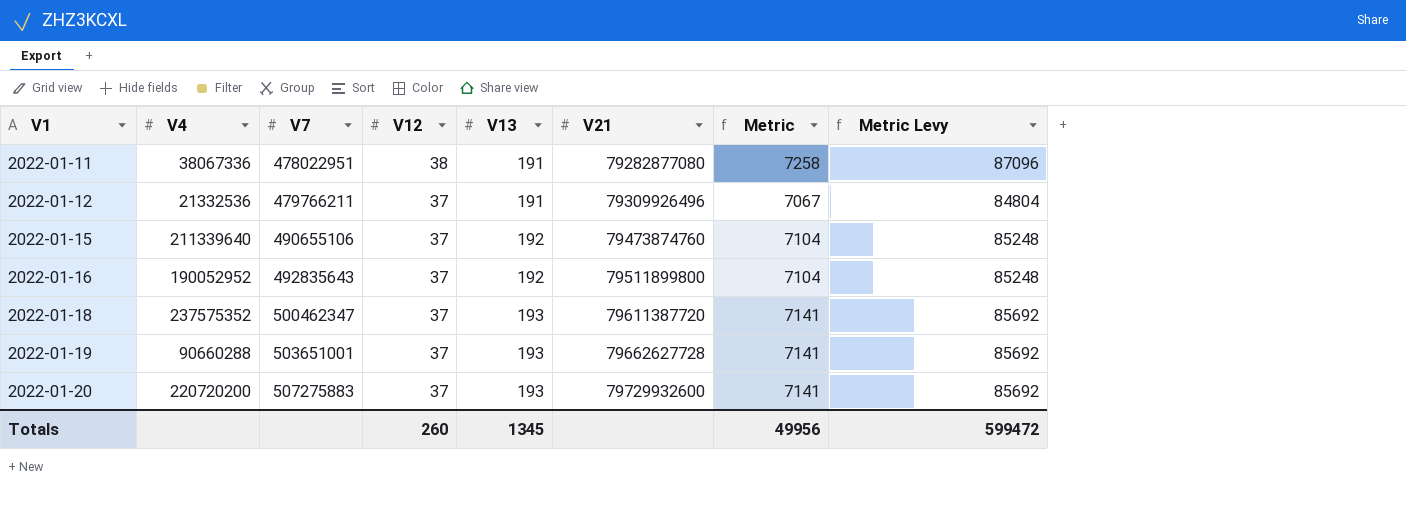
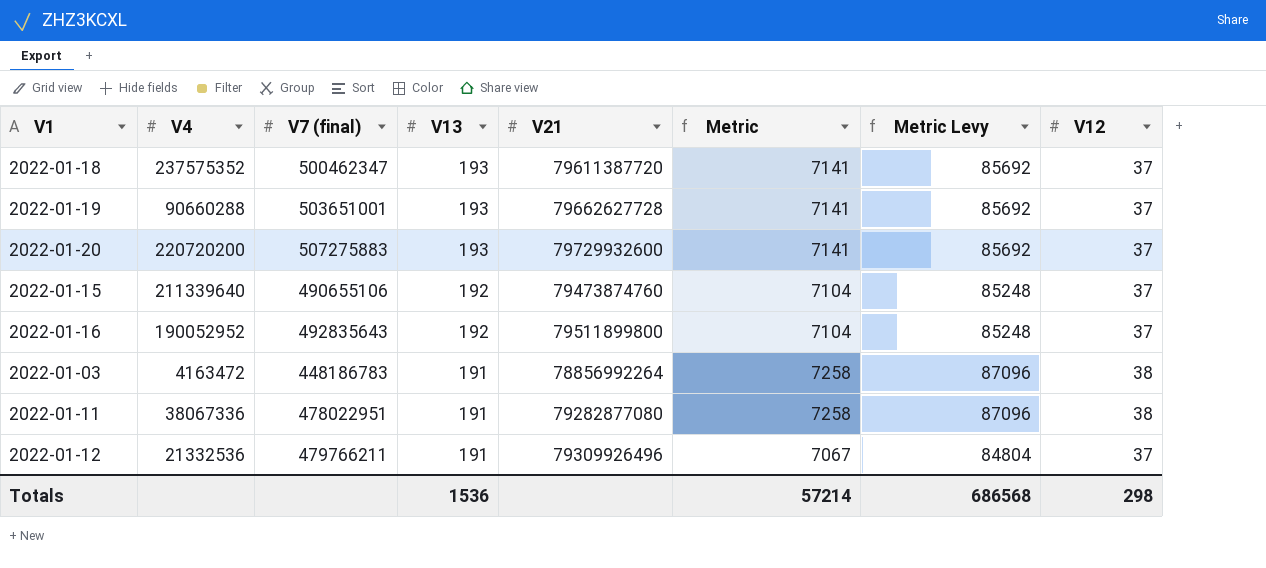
row order: V1 ascending -> V13 descending
column name: V7 -> V7 (final)
column V12 | position: 4 -> 8
row 2022-01-03: none -> 4163472 | 448186783 | 191 | 78856992264 | 7258 | 87096 | 38
Totals | V13: 1345 -> 1536
Totals | Metric: 49956 -> 57214
Totals | Metric Levy: 599472 -> 686568
Totals | V12: 260 -> 298

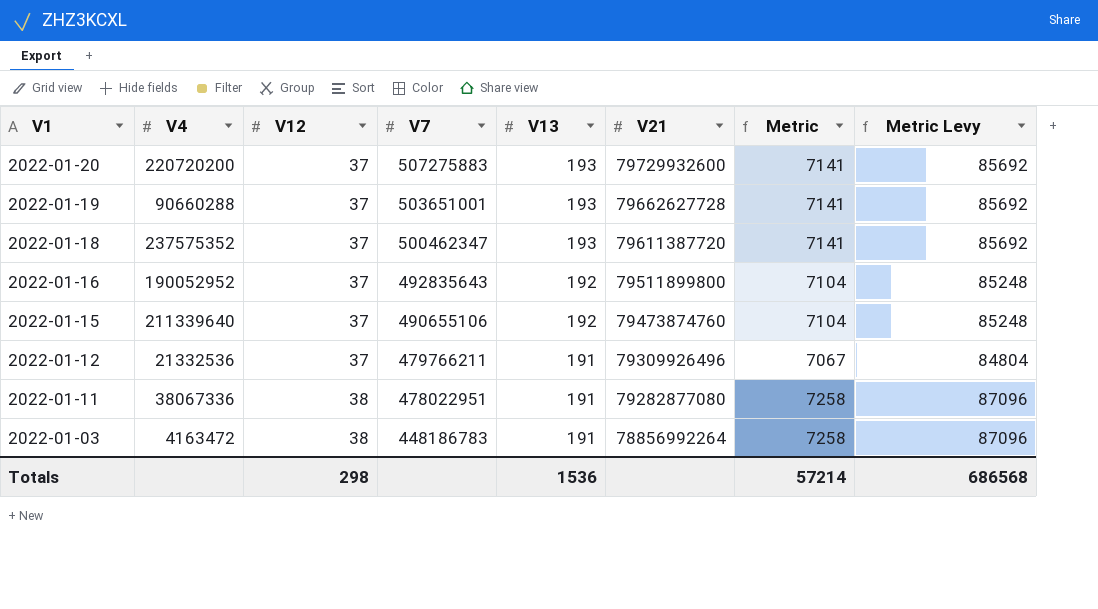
row order: V13 descending -> V1 descending
column V12 | position: 8 -> 3
column name: V7 (final) -> V7

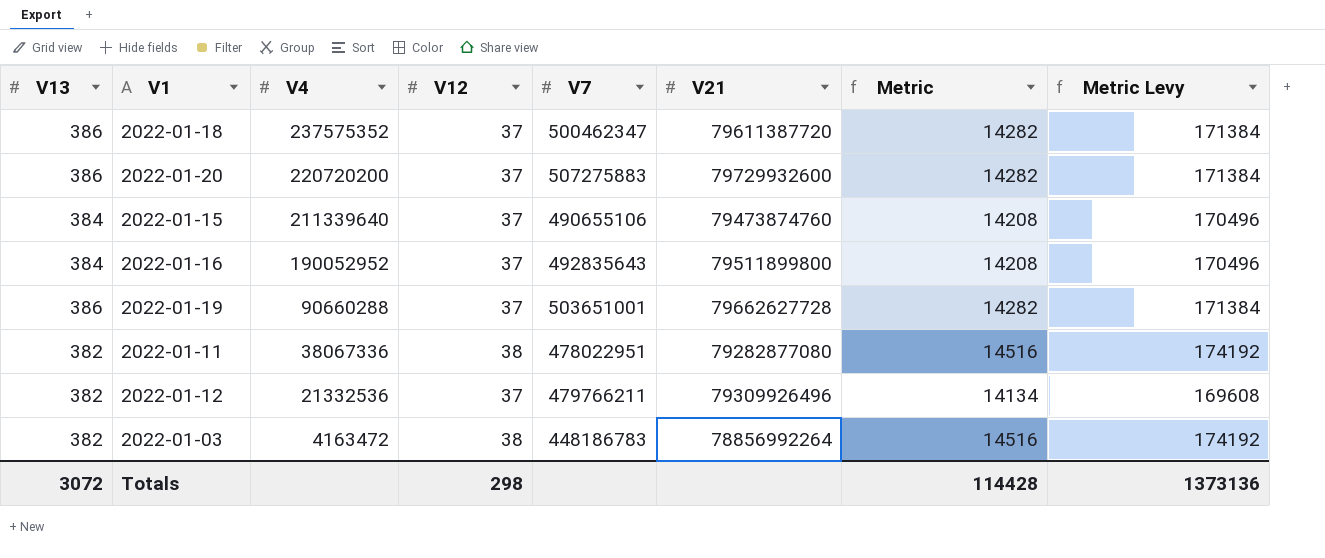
row order: V1 descending -> V4 descending
column V13 | position: 5 -> 1
2022-01-18 | V13: 193 -> 386
2022-01-18 | Metric: 7141 -> 14282
2022-01-18 | Metric Levy: 85692 -> 171384
2022-01-20 | V13: 193 -> 386
2022-01-20 | Metric: 7141 -> 14282
2022-01-20 | Metric Levy: 85692 -> 171384
2022-01-15 | V13: 192 -> 384
2022-01-15 | Metric: 7104 -> 14208
2022-01-15 | Metric Levy: 85248 -> 170496
2022-01-16 | V13: 192 -> 384
2022-01-16 | Metric: 7104 -> 14208
2022-01-16 | Metric Levy: 85248 -> 170496
2022-01-19 | V13: 193 -> 386
2022-01-19 | Metric: 7141 -> 14282
2022-01-19 | Metric Levy: 85692 -> 171384
2022-01-11 | V13: 191 -> 382
2022-01-11 | Metric: 7258 -> 14516
2022-01-11 | Metric Levy: 87096 -> 174192
2022-01-12 | V13: 191 -> 382
2022-01-12 | Metric: 7067 -> 14134
2022-01-12 | Metric Levy: 84804 -> 169608
2022-01-03 | V13: 191 -> 382
2022-01-03 | Metric: 7258 -> 14516
2022-01-03 | Metric Levy: 87096 -> 174192
Totals | V13: 1536 -> 3072
Totals | Metric: 57214 -> 114428
Totals | Metric Levy: 686568 -> 1373136

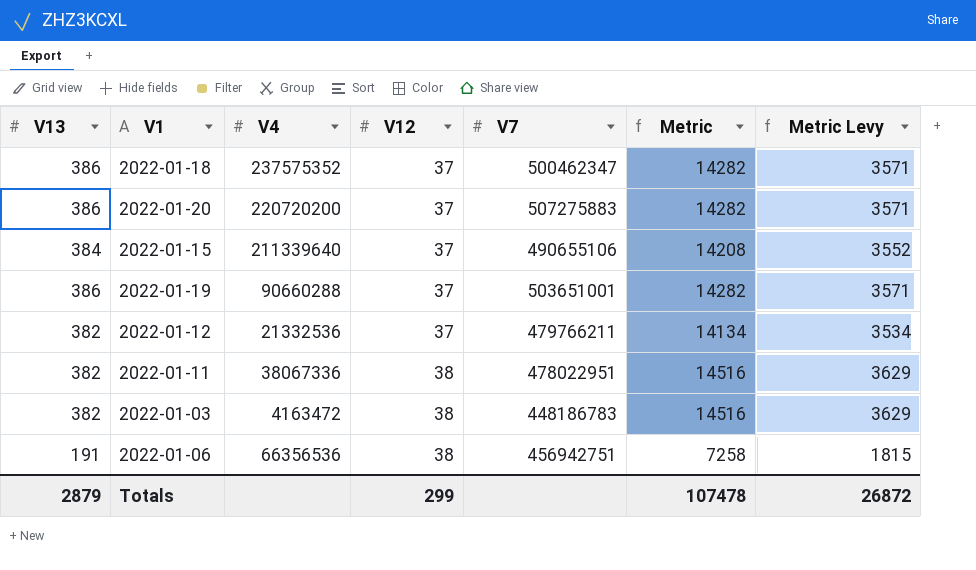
row order: V4 descending -> V12 ascending
column V21 | position: 6 -> none
column Metric Levy | formula: [Metric] * 12 -> [Metric] * 0.25
row 2022-01-16: 384 | 190052952 | 37 | 492835643 | 79511899800 | 14208 | 170496 -> none
row 2022-01-06: none -> 191 | 66356536 | 38 | 456942751 | 7258 | 1815
Totals | V13: 3072 -> 2879
Totals | V12: 298 -> 299
Totals | Metric: 114428 -> 107478
Totals | Metric Levy: 1373136 -> 26872

